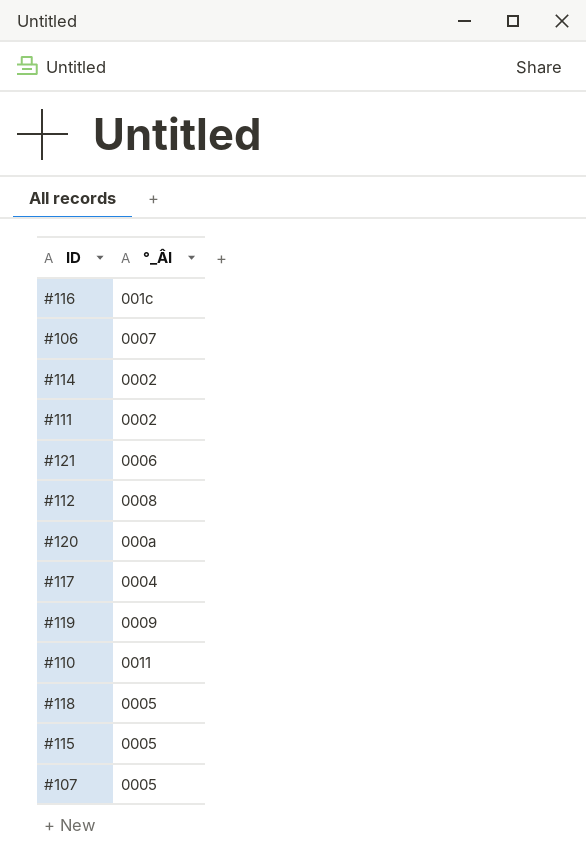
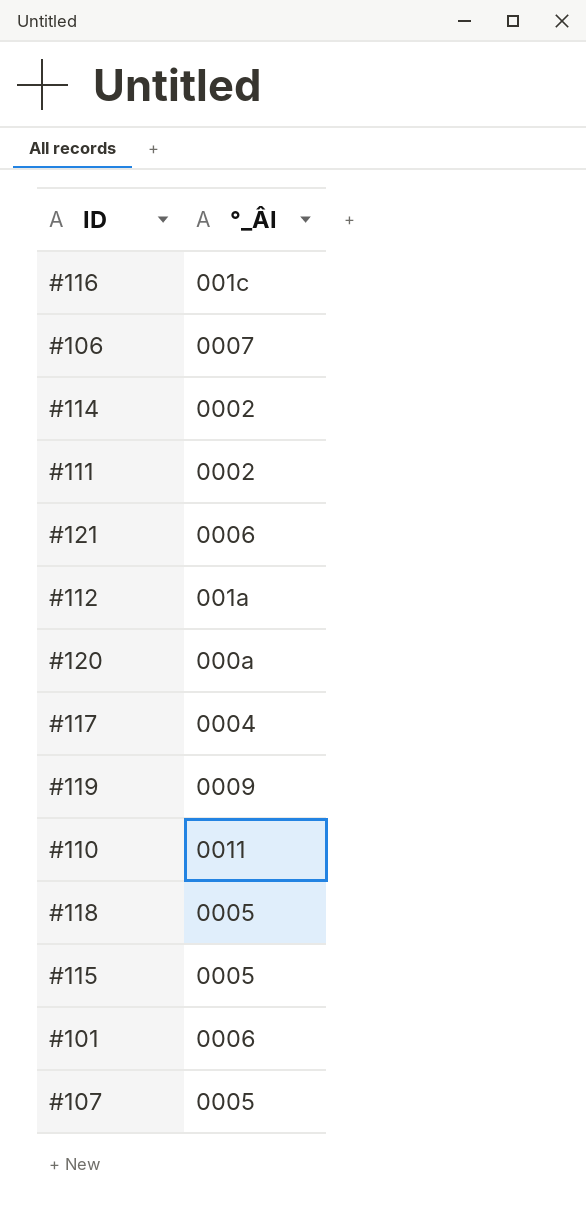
#112 | °_ÂI: 0008 -> 001a
row #101: none -> 0006

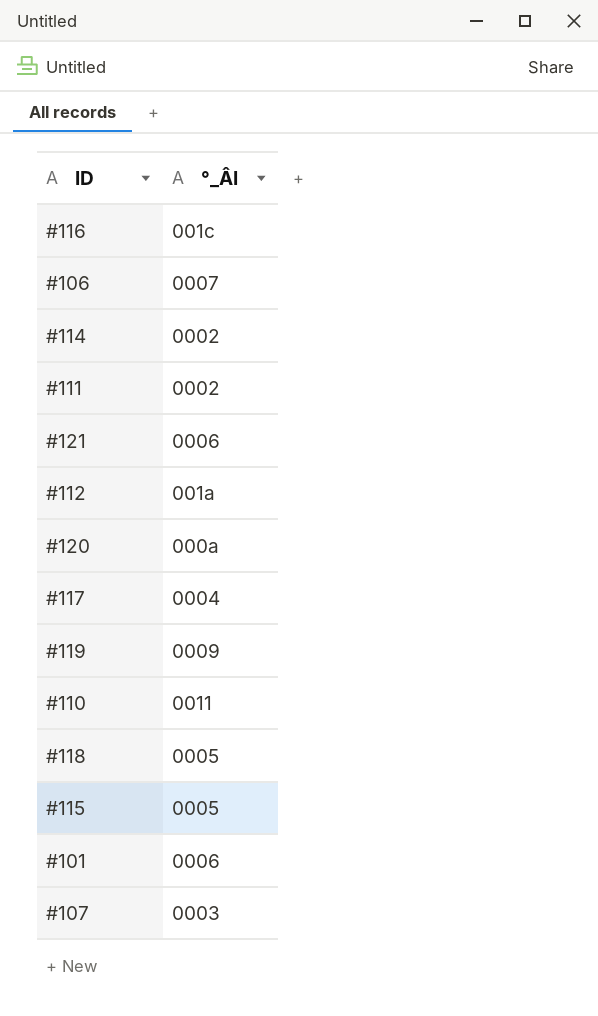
#107 | °_ÂI: 0005 -> 0003

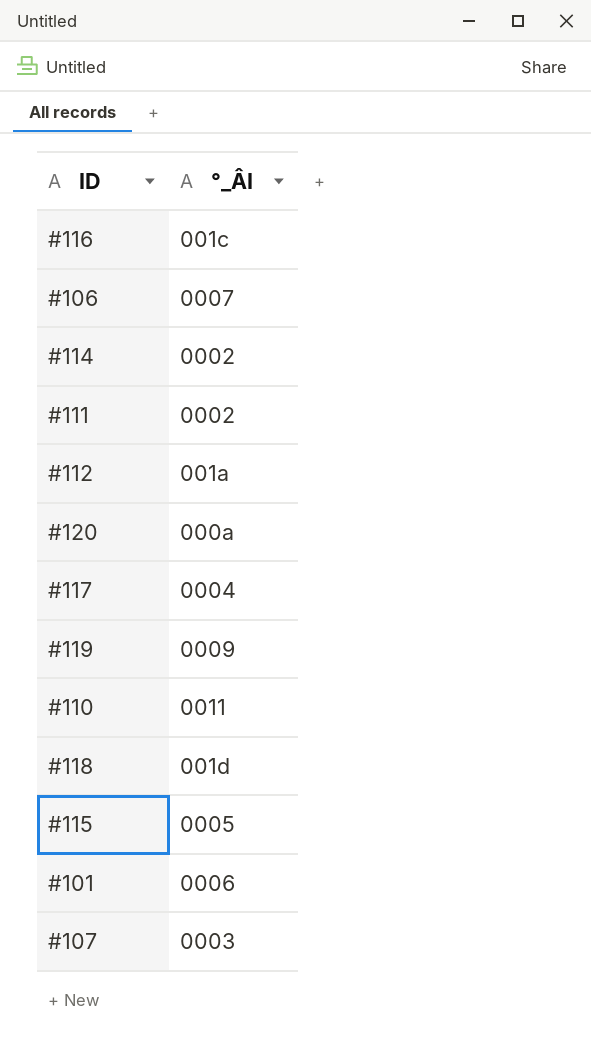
row #121: 0006 -> none
#118 | °_ÂI: 0005 -> 001d

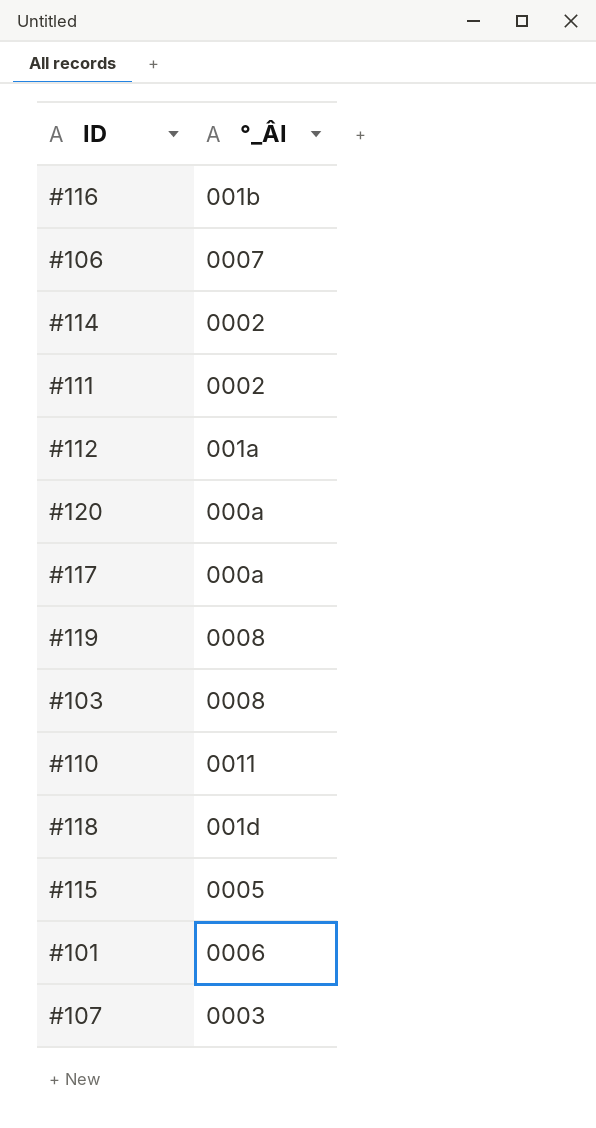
#116 | °_ÂI: 001c -> 001b
#117 | °_ÂI: 0004 -> 000a
#119 | °_ÂI: 0009 -> 0008
row #103: none -> 0008

